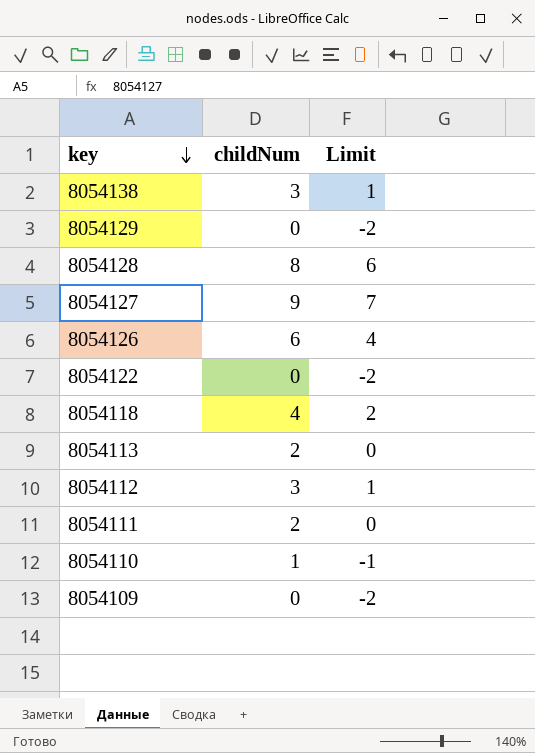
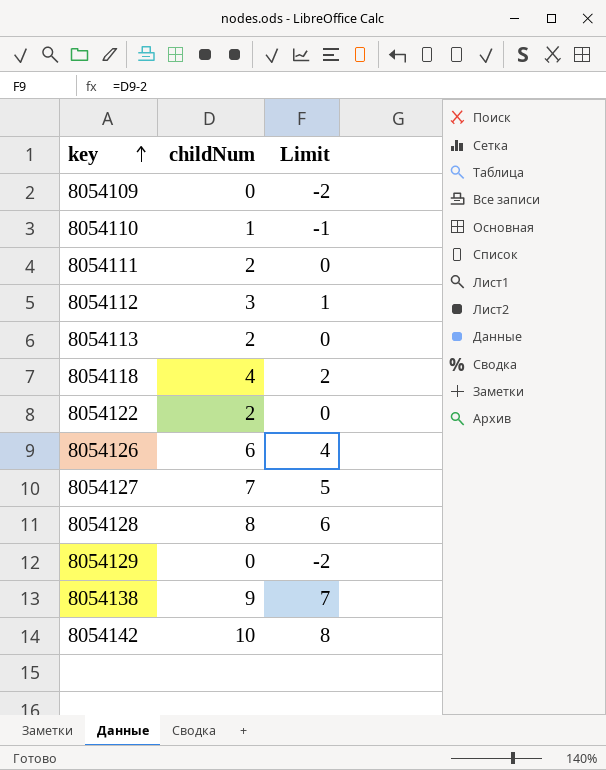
row order: key descending -> key ascending
8054122 | childNum: 0 -> 2
8054122 | Limit: -2 -> 0
8054127 | childNum: 9 -> 7
8054127 | Limit: 7 -> 5
8054138 | childNum: 3 -> 9
8054138 | Limit: 1 -> 7
row 8054142: none -> 10 | 8

